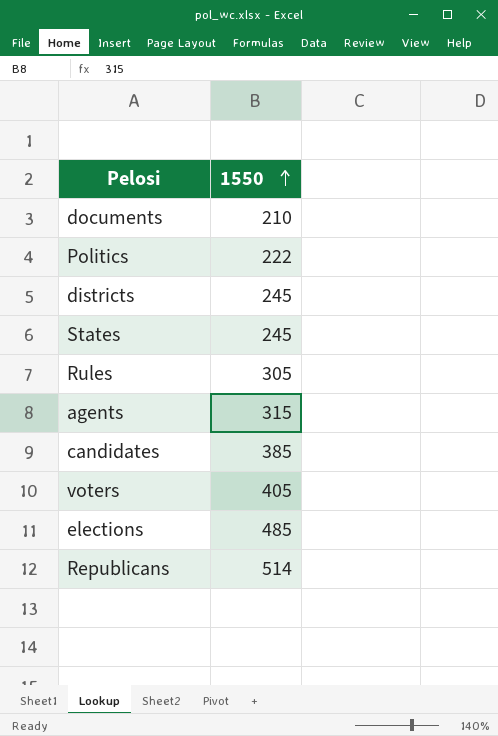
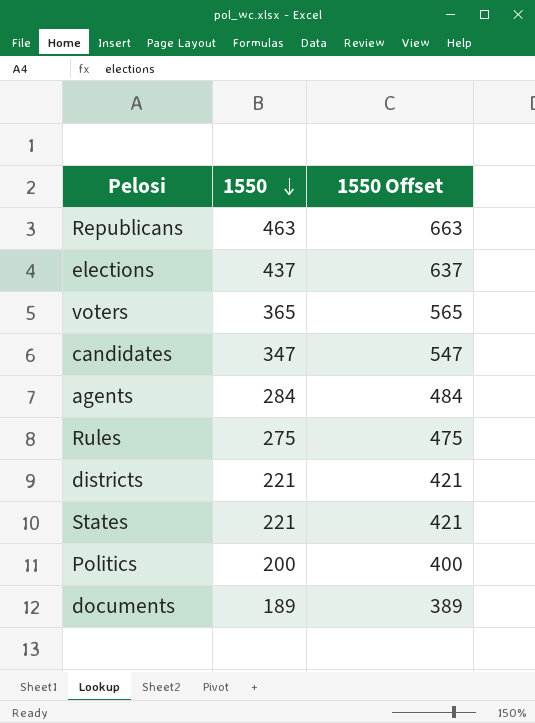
row order: 1550 ascending -> 1550 descending
column 1550 Offset | formula: none -> [1550] + 200
Republicans | 1550: 514 -> 463
elections | 1550: 485 -> 437
voters | 1550: 405 -> 365
candidates | 1550: 385 -> 347
agents | 1550: 315 -> 284
Rules | 1550: 305 -> 275
districts | 1550: 245 -> 221
States | 1550: 245 -> 221
Politics | 1550: 222 -> 200
documents | 1550: 210 -> 189

